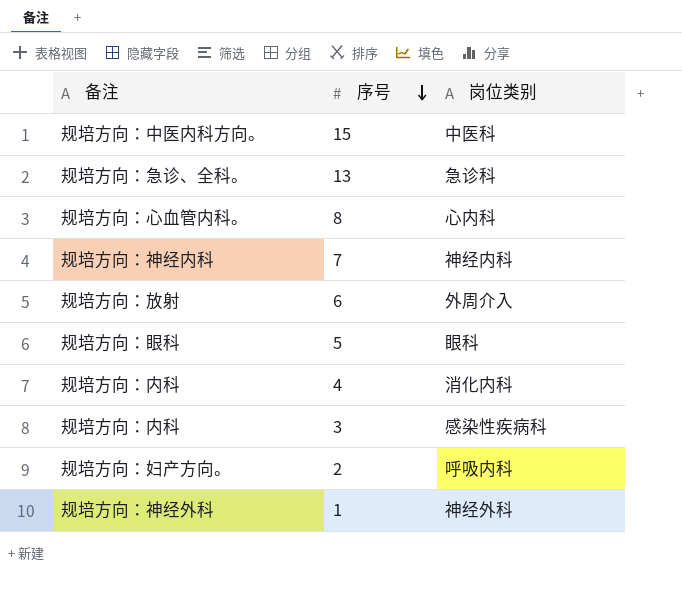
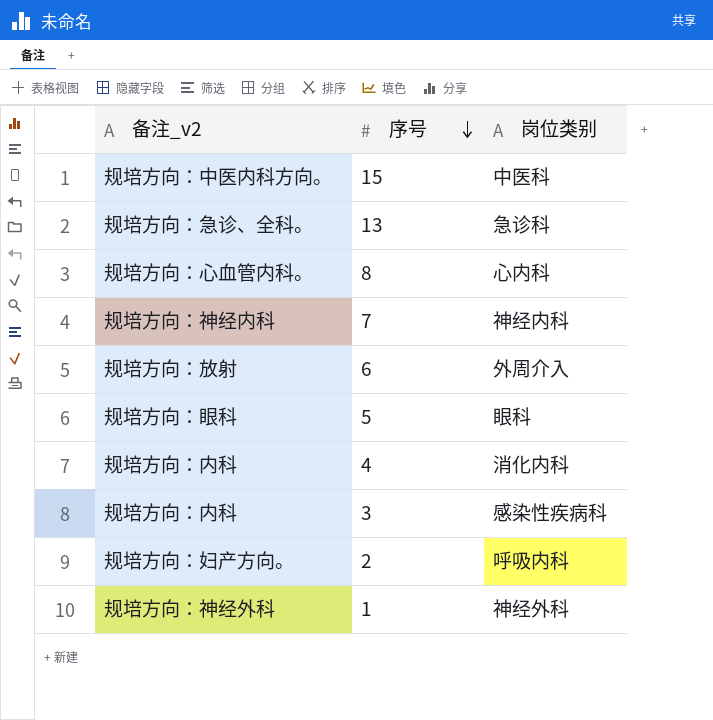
column name: 备注 -> 备注_v2

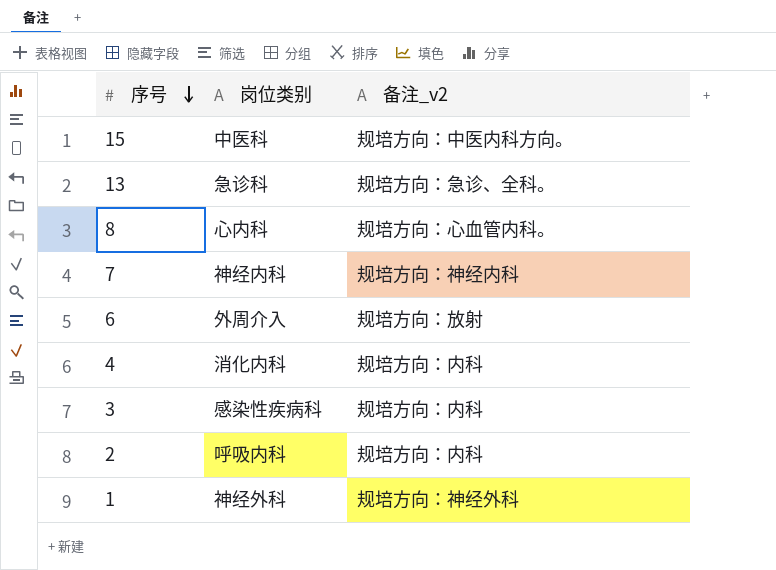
column 备注_v2 | position: 1 -> 3
row 5: 规培方向：眼科 | 眼科 -> none
2 | 备注_v2: 规培方向：妇产方向。 -> 规培方向：内科

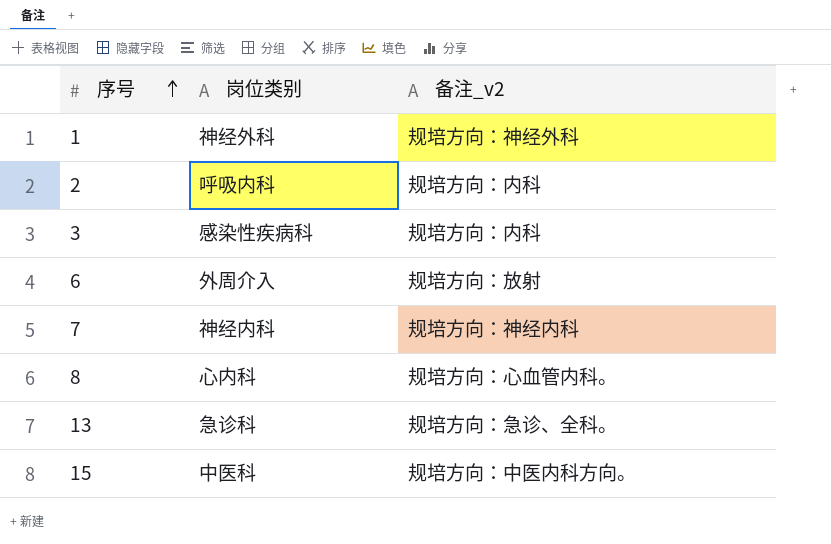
row order: 序号 descending -> 序号 ascending
row 4: 消化内科 | 规培方向：内科 -> none

